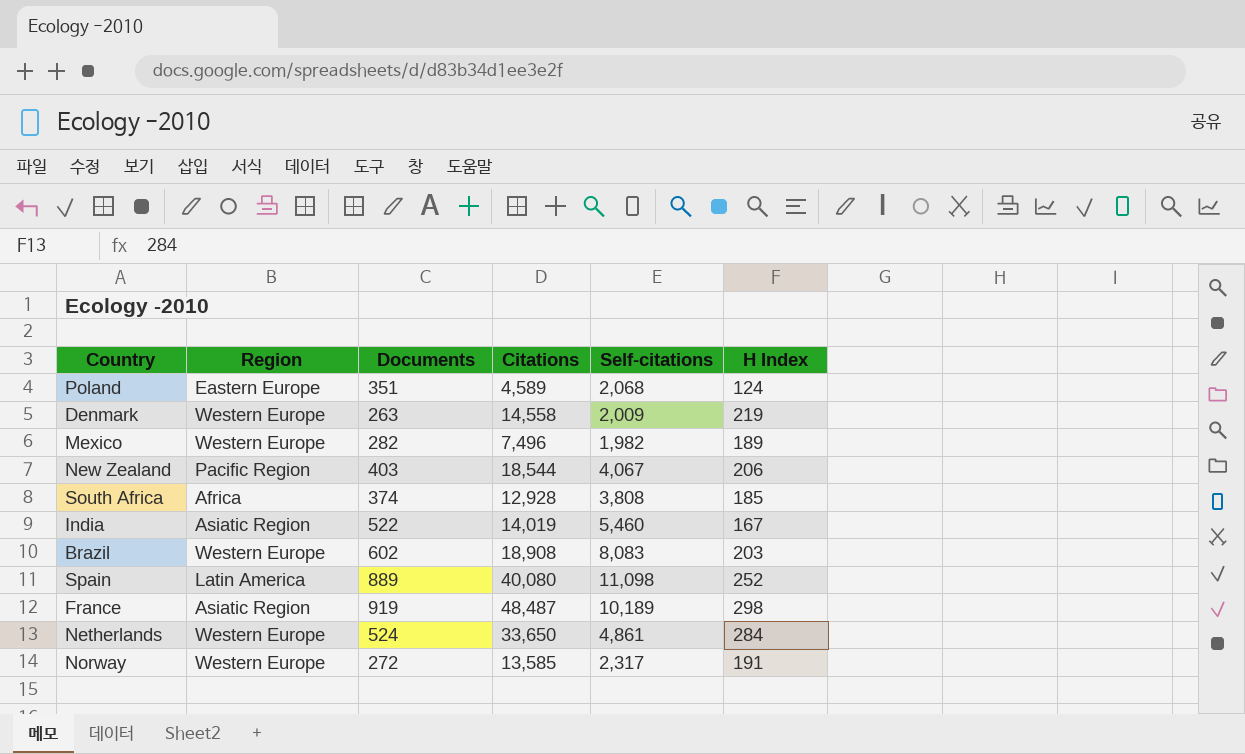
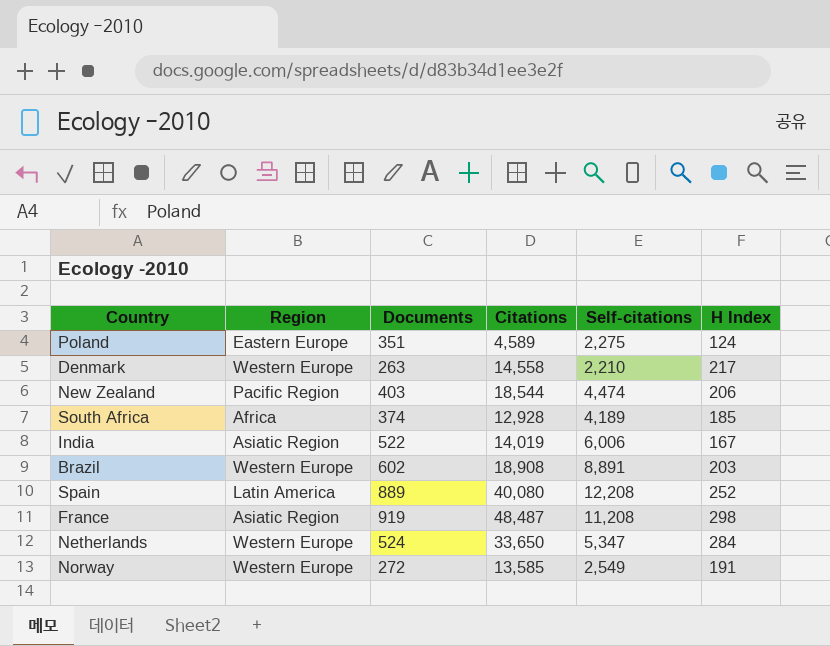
row Mexico: Western Europe | 282 | 7,496 | 1,982 | 189 -> none
Poland | Self-citations: 2,068 -> 2,275
Denmark | Self-citations: 2,009 -> 2,210
Denmark | H Index: 219 -> 217
New Zealand | Self-citations: 4,067 -> 4,474
South Africa | Self-citations: 3,808 -> 4,189
India | Self-citations: 5,460 -> 6,006
Brazil | Self-citations: 8,083 -> 8,891
Spain | Self-citations: 11,098 -> 12,208
France | Self-citations: 10,189 -> 11,208
Netherlands | Self-citations: 4,861 -> 5,347
Norway | Self-citations: 2,317 -> 2,549

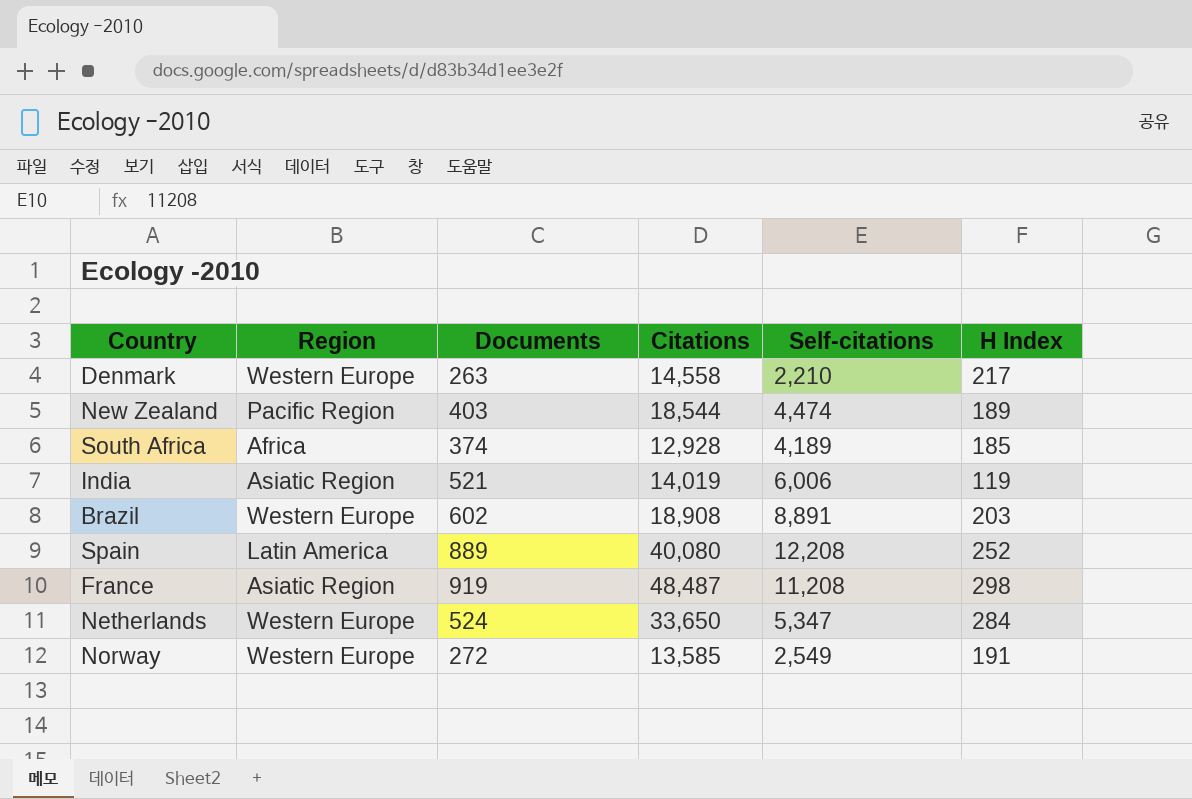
row Poland: Eastern Europe | 351 | 4,589 | 2,275 | 124 -> none
New Zealand | H Index: 206 -> 189
India | Documents: 522 -> 521
India | H Index: 167 -> 119

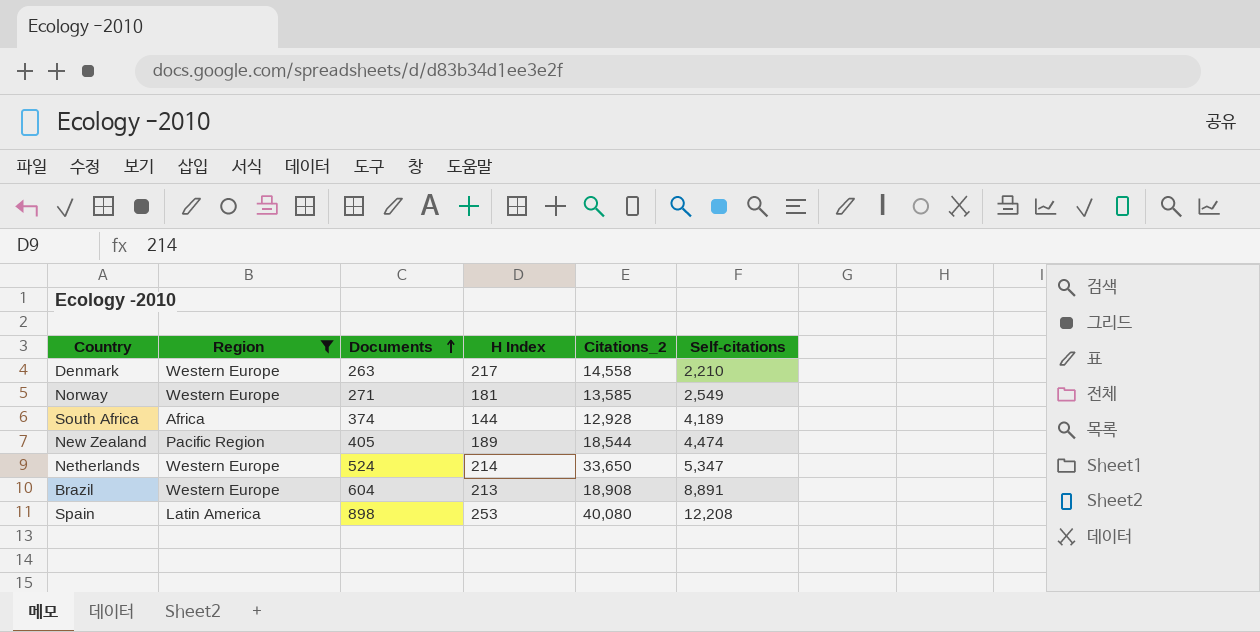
filter: none -> Region != Asiatic Region
row order: none -> Documents ascending
column H Index | position: 6 -> 4
column name: Citations -> Citations_2
Norway | Documents: 272 -> 271
Norway | H Index: 191 -> 181
South Africa | H Index: 185 -> 144
New Zealand | Documents: 403 -> 405
Netherlands | H Index: 284 -> 214
Brazil | Documents: 602 -> 604
Brazil | H Index: 203 -> 213
Spain | Documents: 889 -> 898
Spain | H Index: 252 -> 253

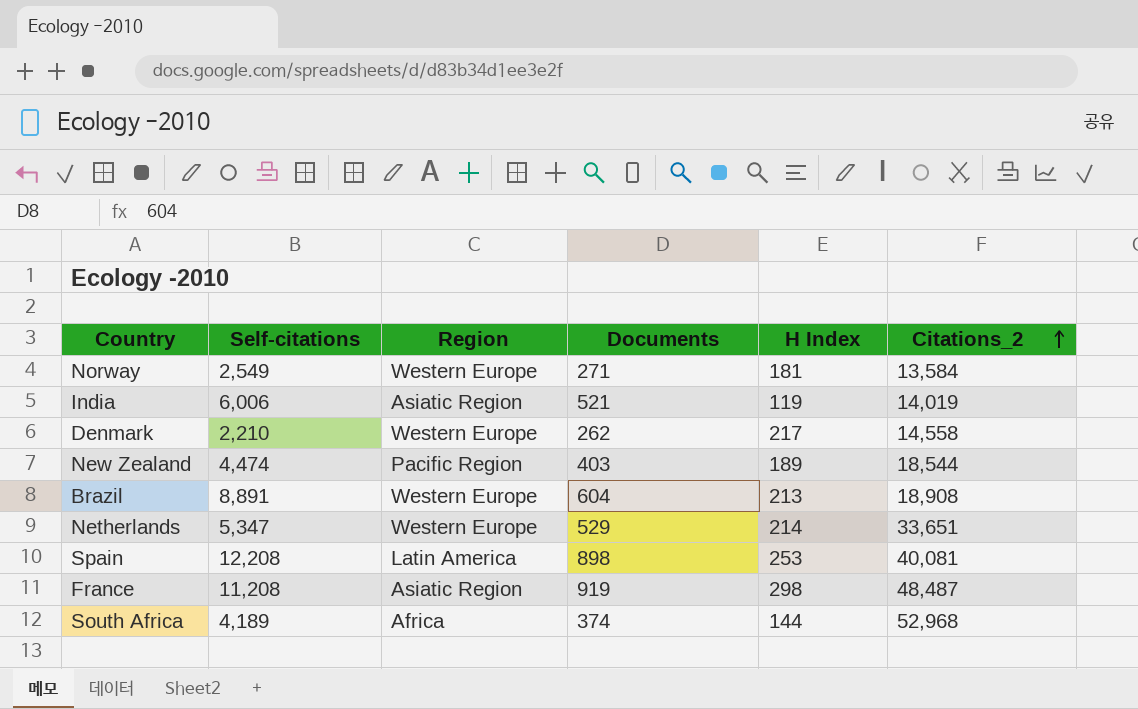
filter: Region != Asiatic Region -> none
row order: Documents ascending -> Citations_2 ascending
column Self-citations | position: 6 -> 2
Norway | Citations_2: 13,585 -> 13,584
Denmark | Documents: 263 -> 262
New Zealand | Documents: 405 -> 403
Netherlands | Documents: 524 -> 529
Netherlands | Citations_2: 33,650 -> 33,651
Spain | Citations_2: 40,080 -> 40,081
South Africa | Citations_2: 12,928 -> 52,968

